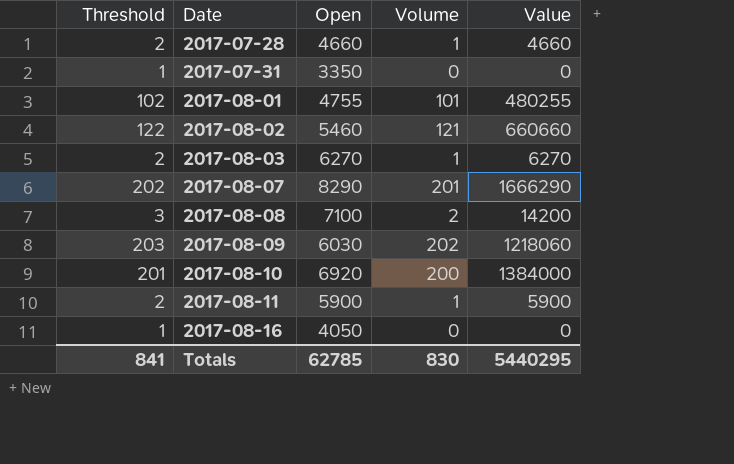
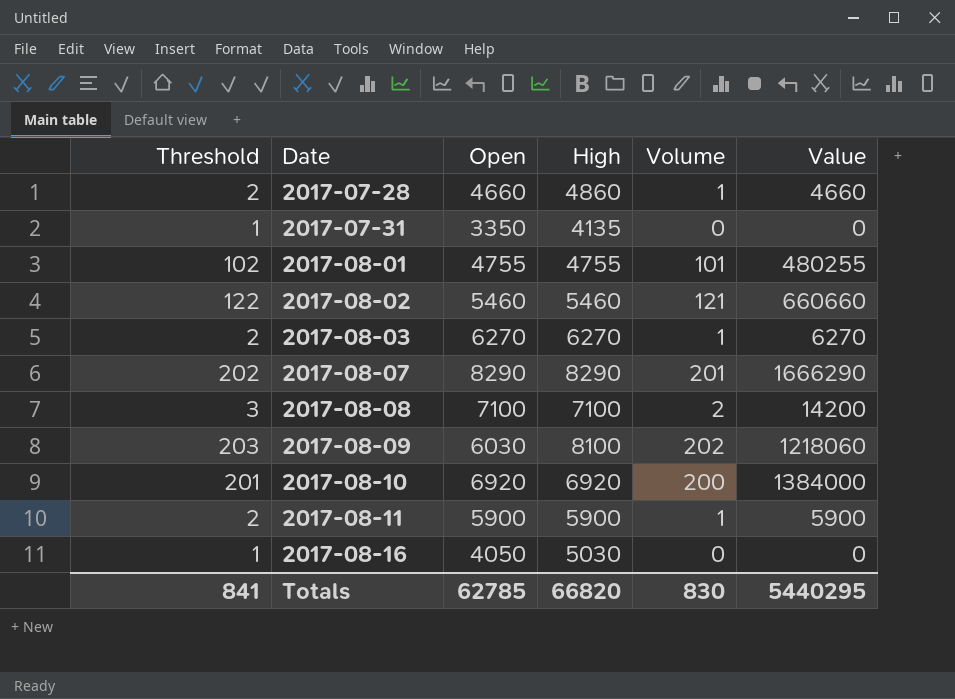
column High | position: none -> 4

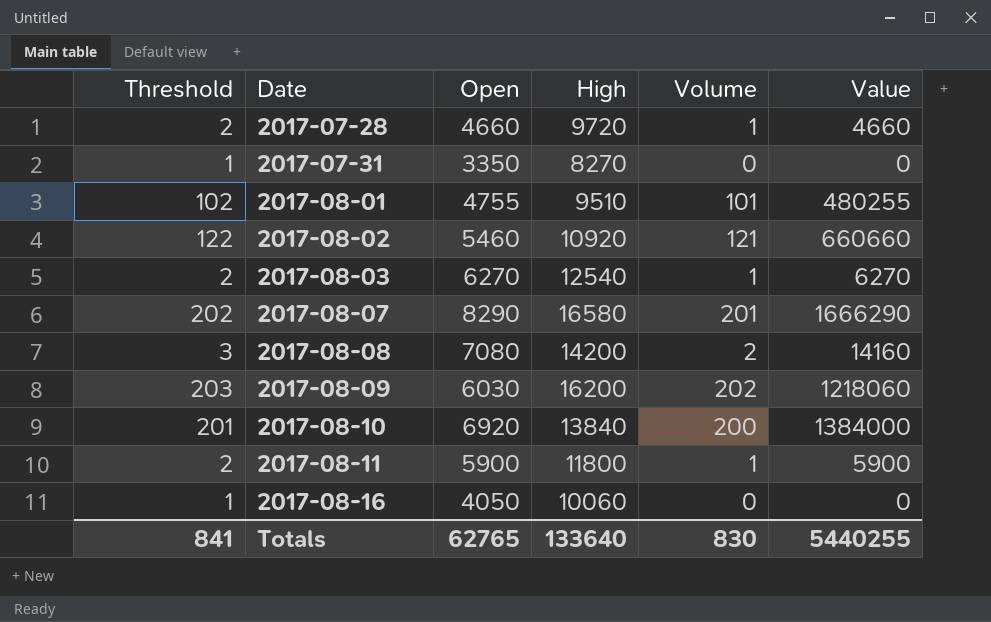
2017-07-28 | High: 4860 -> 9720
2017-07-31 | High: 4135 -> 8270
2017-08-01 | High: 4755 -> 9510
2017-08-02 | High: 5460 -> 10920
2017-08-03 | High: 6270 -> 12540
2017-08-07 | High: 8290 -> 16580
2017-08-08 | Open: 7100 -> 7080
2017-08-08 | High: 7100 -> 14200
2017-08-08 | Value: 14200 -> 14160
2017-08-09 | High: 8100 -> 16200
2017-08-10 | High: 6920 -> 13840
2017-08-11 | High: 5900 -> 11800
2017-08-16 | High: 5030 -> 10060
Totals | Open: 62785 -> 62765
Totals | High: 66820 -> 133640
Totals | Value: 5440295 -> 5440255

